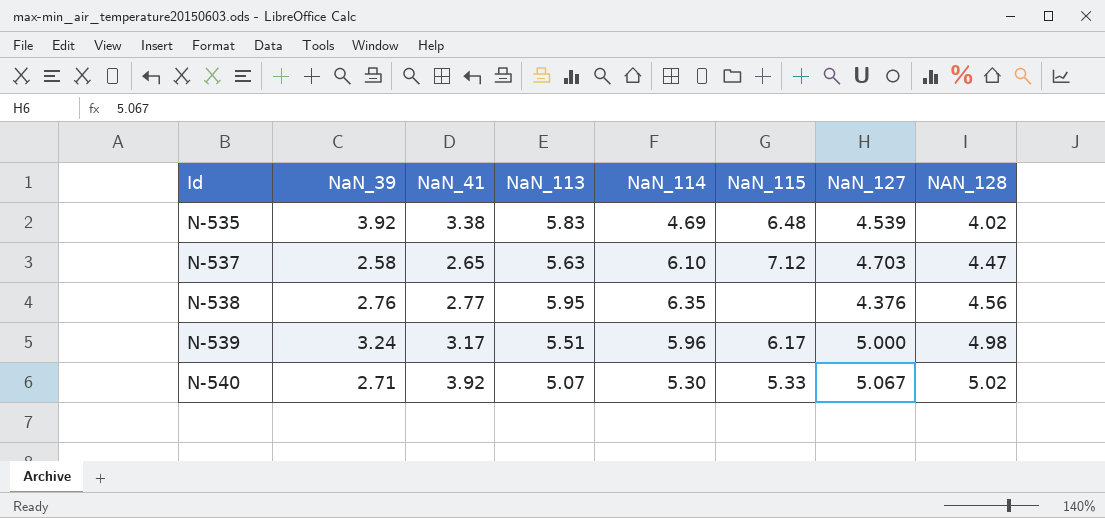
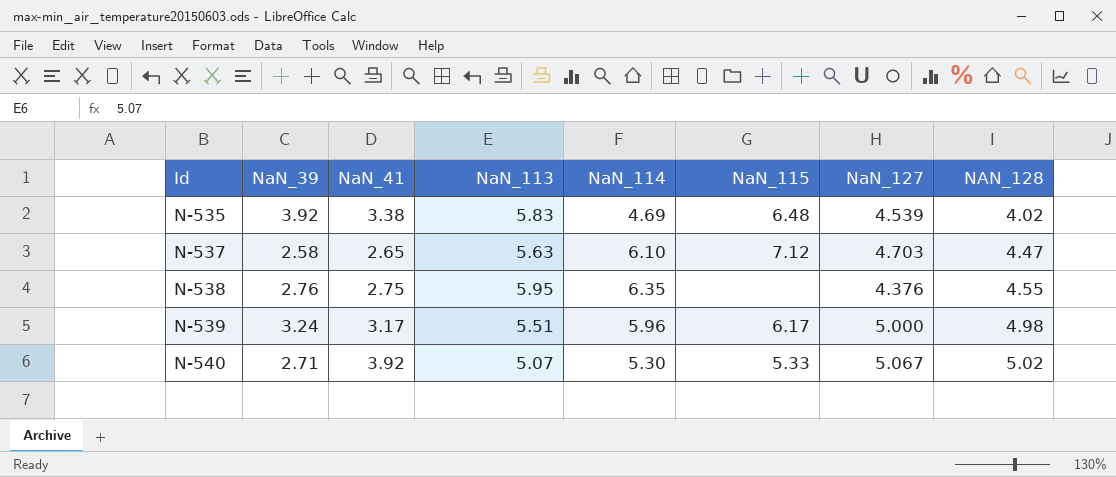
N-538 | NaN_41: 2.77 -> 2.75
N-538 | NAN_128: 4.56 -> 4.55

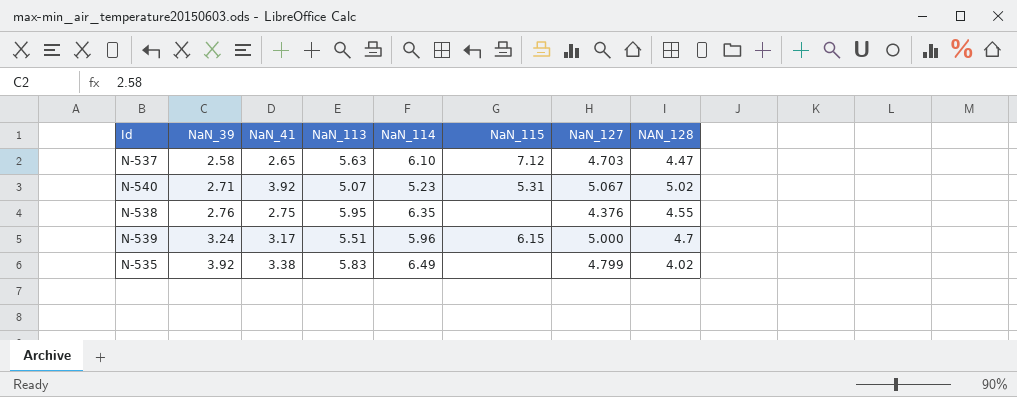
row order: Id ascending -> NaN_39 ascending
N-540 | NaN_114: 5.30 -> 5.23
N-540 | NaN_115: 5.33 -> 5.31
N-539 | NaN_115: 6.17 -> 6.15
N-539 | NAN_128: 4.98 -> 4.7
N-535 | NaN_114: 4.69 -> 6.49
N-535 | NaN_115: 6.48 -> none
N-535 | NaN_127: 4.539 -> 4.799

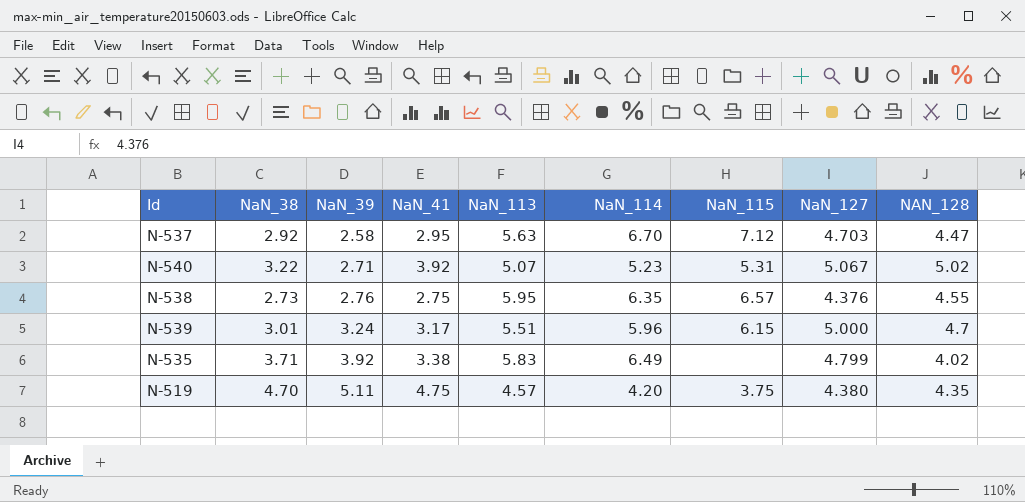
column NaN_38 | position: none -> 2
N-537 | NaN_41: 2.65 -> 2.95
N-537 | NaN_114: 6.10 -> 6.70
N-538 | NaN_115: none -> 6.57
row N-519: none -> 4.70 | 5.11 | 4.75 | 4.57 | 4.20 | 3.75 | 4.380 | 4.35

